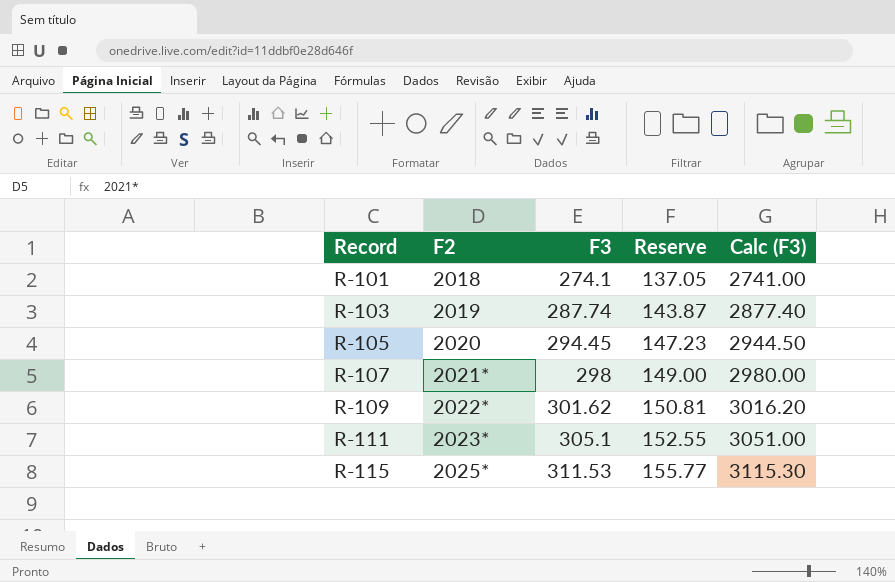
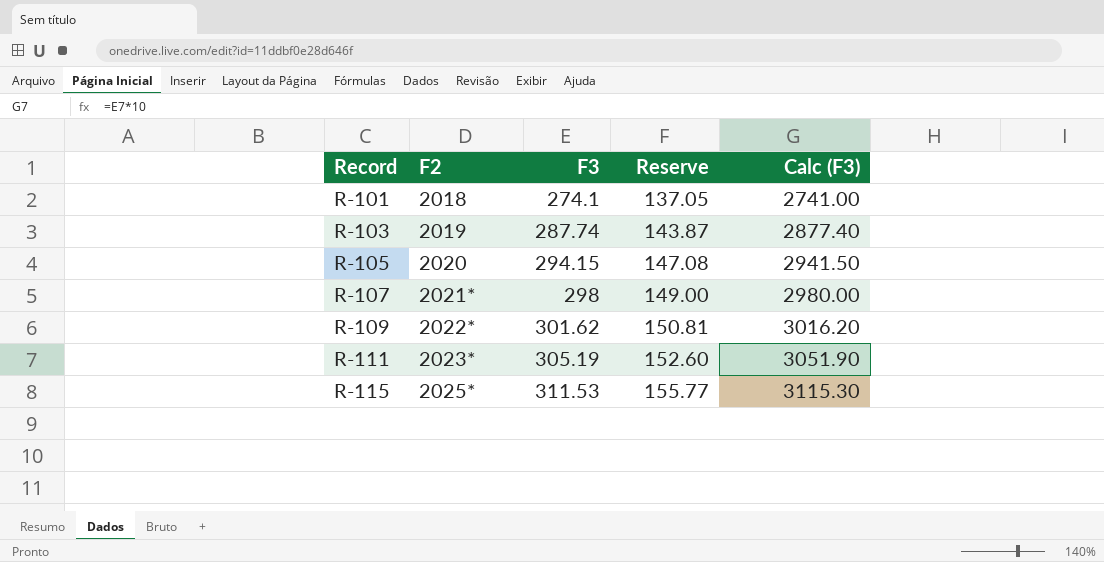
R-105 | F3: 294.45 -> 294.15
R-105 | Reserve: 147.23 -> 147.08
R-105 | Calc (F3): 2944.50 -> 2941.50
R-111 | F3: 305.1 -> 305.19
R-111 | Reserve: 152.55 -> 152.60
R-111 | Calc (F3): 3051.00 -> 3051.90

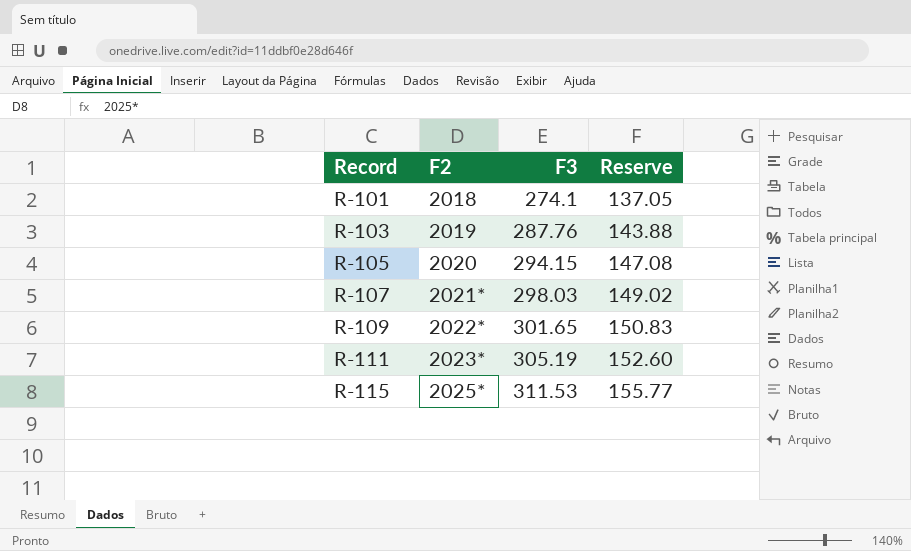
column Calc (F3) | formula: [F3] * 10 -> none
R-103 | F3: 287.74 -> 287.76
R-103 | Reserve: 143.87 -> 143.88
R-107 | F3: 298 -> 298.03
R-107 | Reserve: 149.00 -> 149.02
R-109 | F3: 301.62 -> 301.65
R-109 | Reserve: 150.81 -> 150.83

